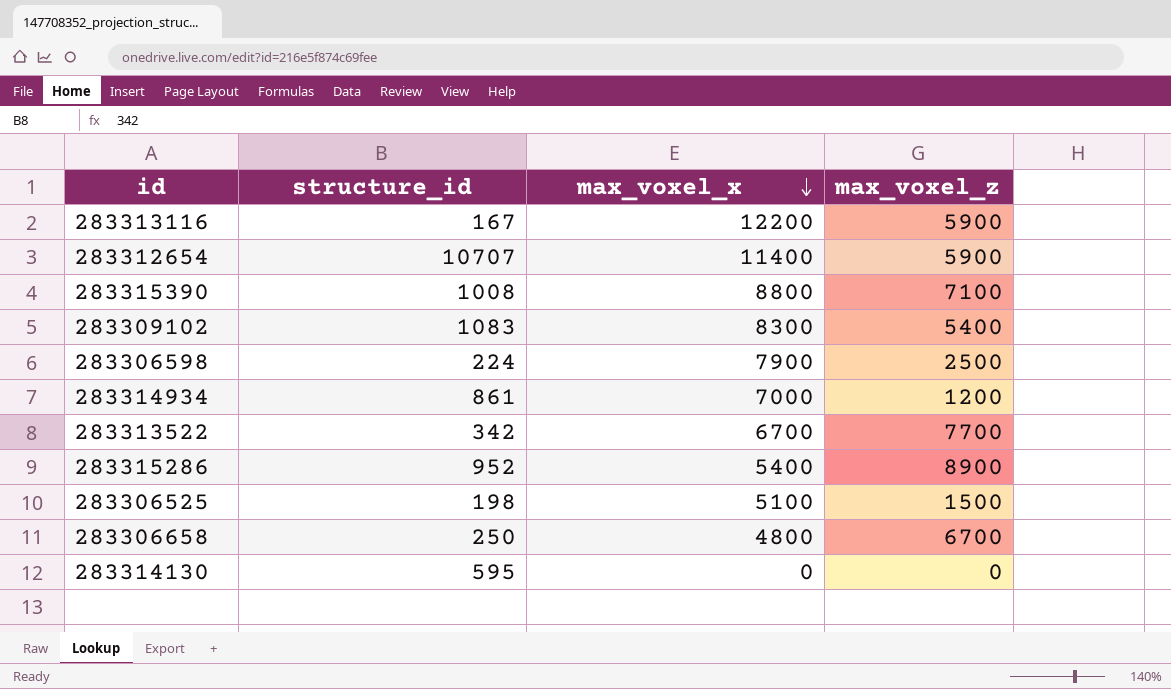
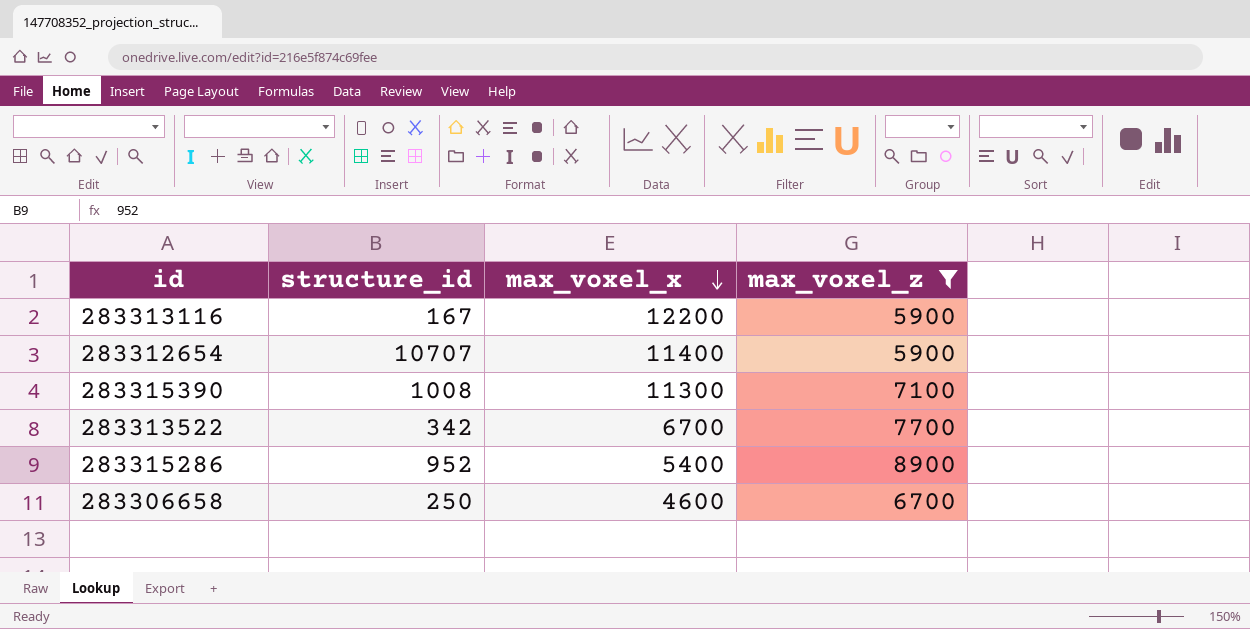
filter: none -> max_voxel_z >= 5900
283315390 | max_voxel_x: 8800 -> 11300
283306658 | max_voxel_x: 4800 -> 4600

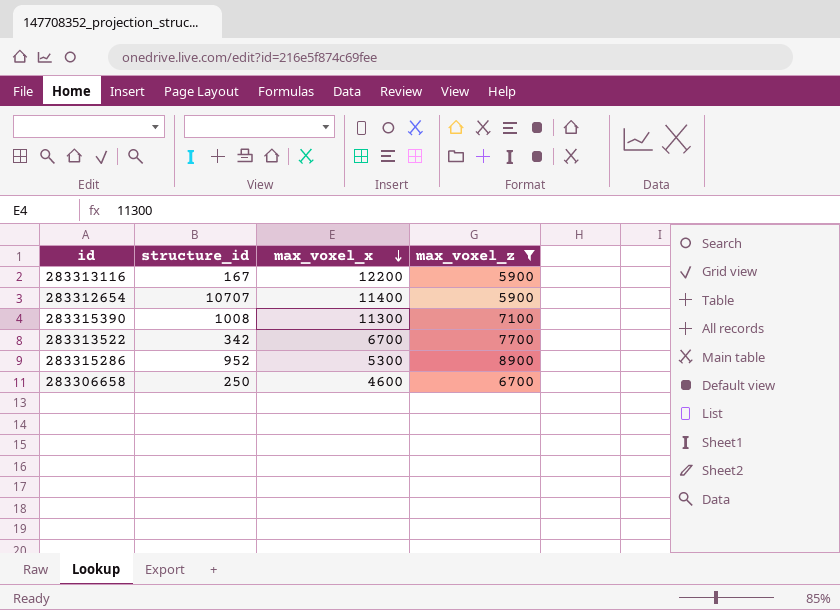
283315286 | max_voxel_x: 5400 -> 5300

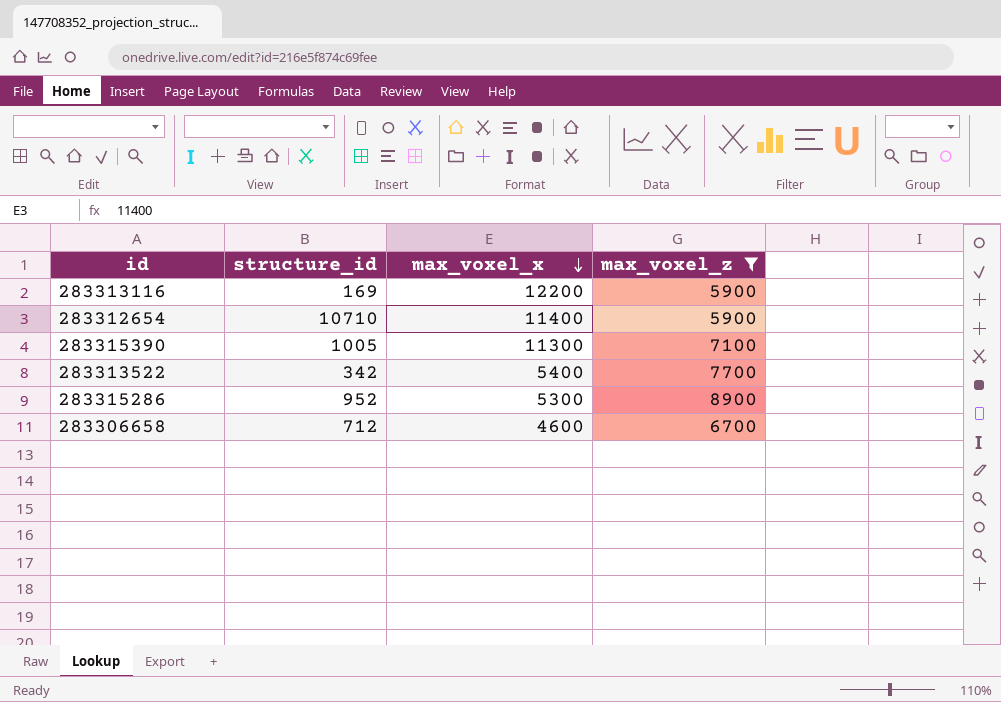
283313116 | structure_id: 167 -> 169
283312654 | structure_id: 10707 -> 10710
283315390 | structure_id: 1008 -> 1005
283313522 | max_voxel_x: 6700 -> 5400
283306658 | structure_id: 250 -> 712

